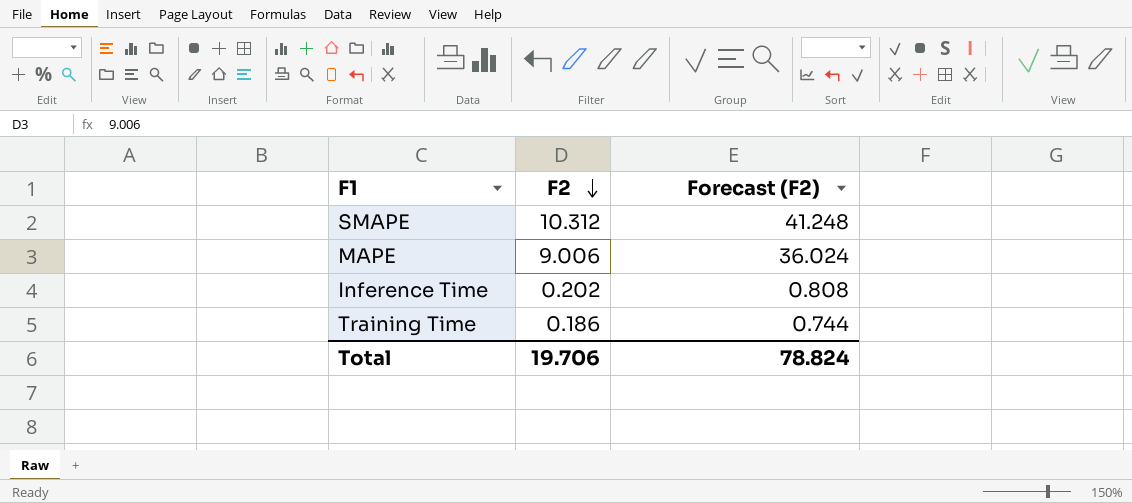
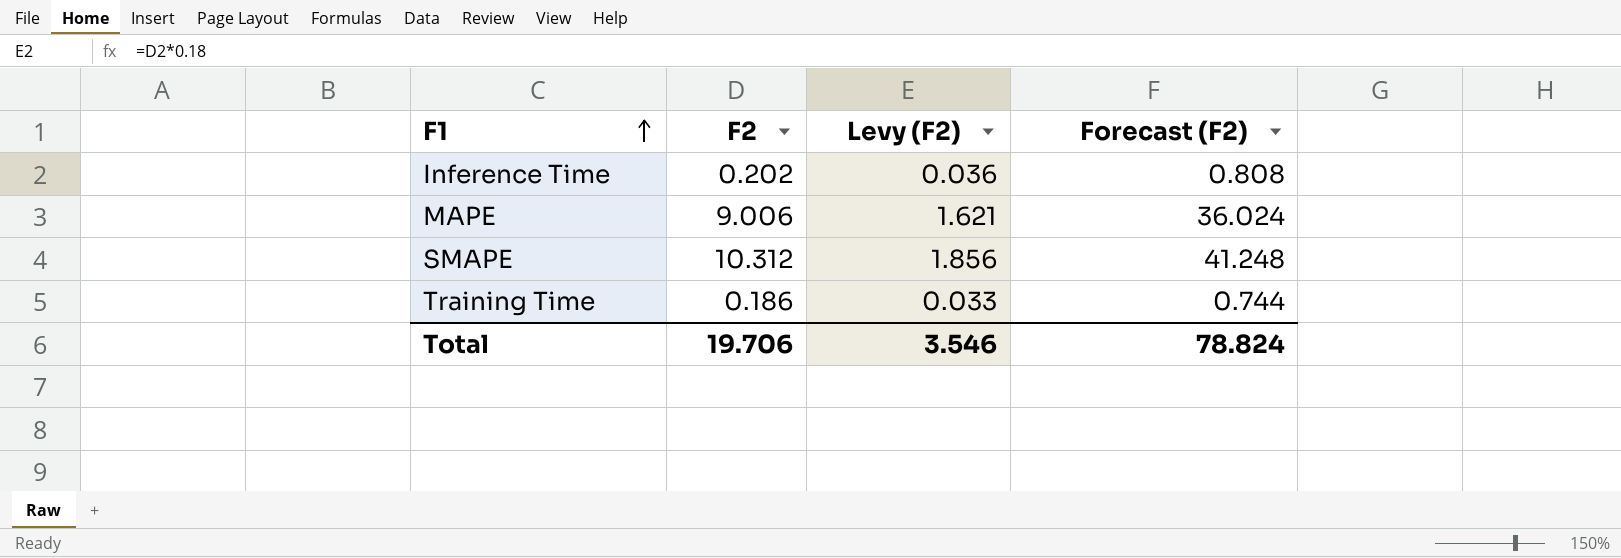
row order: F2 descending -> F1 ascending
column Levy (F2) | formula: none -> [F2] * 0.18

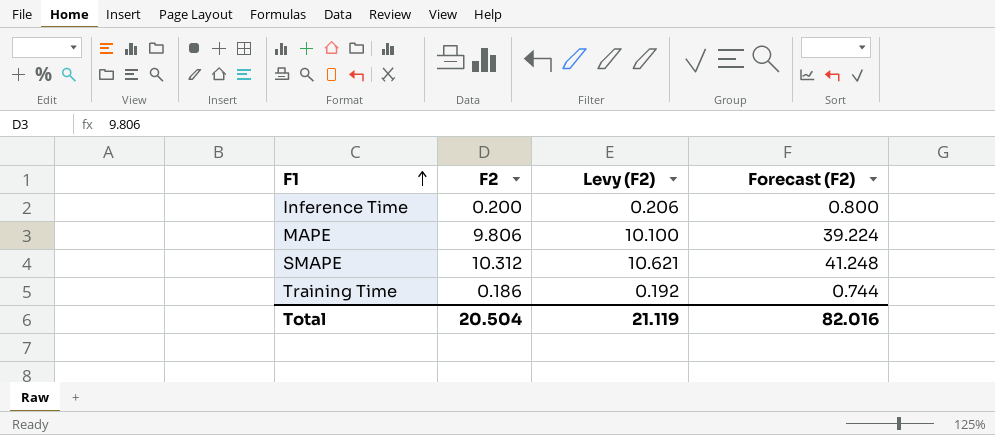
column Levy (F2) | formula: [F2] * 0.18 -> [F2] * 1.03
Inference Time | F2: 0.202 -> 0.200
Inference Time | Forecast (F2): 0.808 -> 0.800
MAPE | F2: 9.006 -> 9.806
MAPE | Forecast (F2): 36.024 -> 39.224
Total | F2: 19.706 -> 20.504
Total | Levy (F2): 3.546 -> 21.119
Total | Forecast (F2): 78.824 -> 82.016

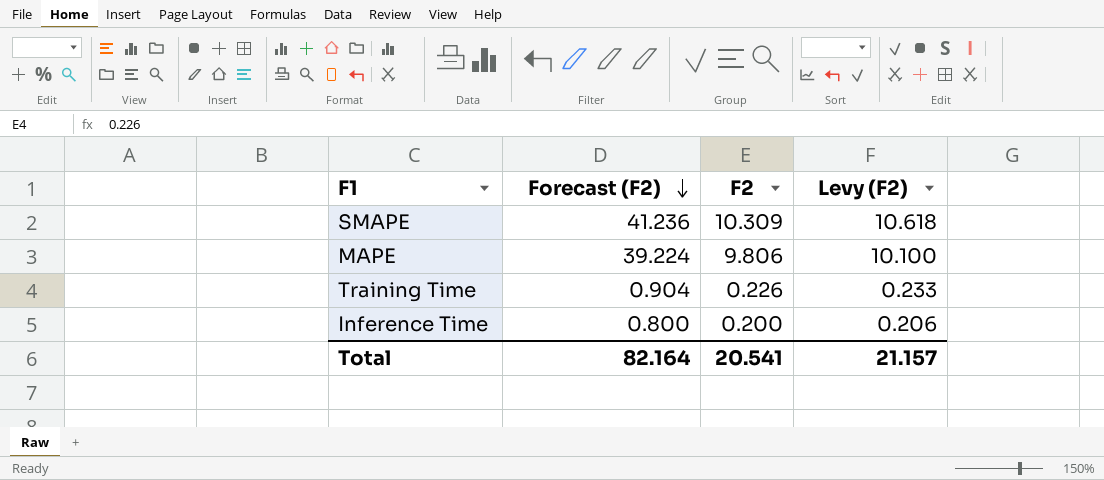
row order: F1 ascending -> Forecast (F2) descending
column Forecast (F2) | position: 4 -> 2
SMAPE | Forecast (F2): 41.248 -> 41.236
SMAPE | F2: 10.312 -> 10.309
SMAPE | Levy (F2): 10.621 -> 10.618
Training Time | Forecast (F2): 0.744 -> 0.904
Training Time | F2: 0.186 -> 0.226
Training Time | Levy (F2): 0.192 -> 0.233
Total | Forecast (F2): 82.016 -> 82.164
Total | F2: 20.504 -> 20.541
Total | Levy (F2): 21.119 -> 21.157

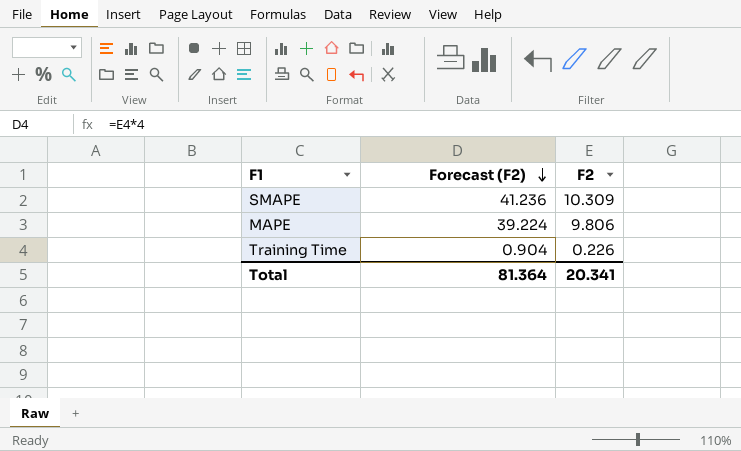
column Levy (F2) | formula: [F2] * 1.03 -> none
row Inference Time: 0.800 | 0.200 | 0.206 -> none
Total | Forecast (F2): 82.164 -> 81.364
Total | F2: 20.541 -> 20.341

